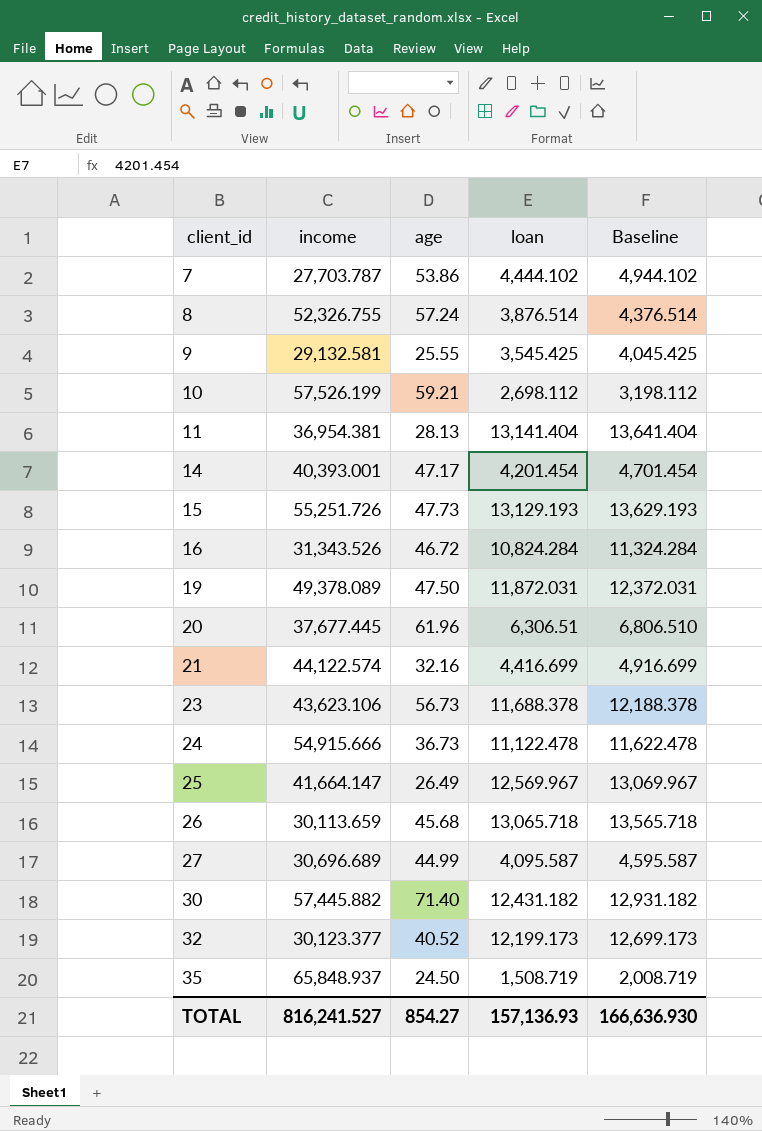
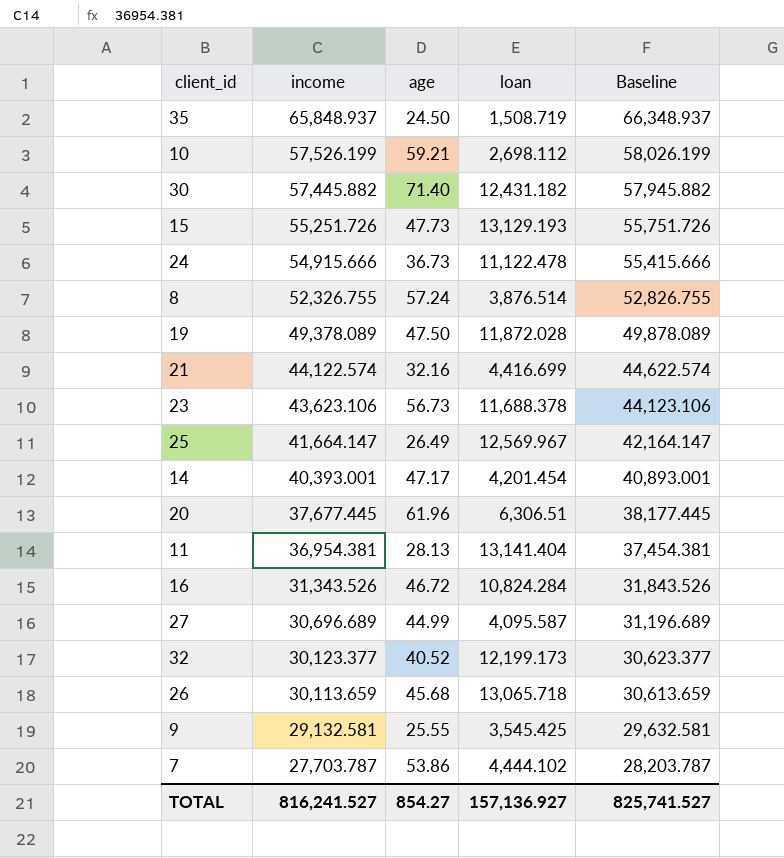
row order: client_id ascending -> income descending
column Baseline | formula: [loan] + 500 -> [income] + 500
19 | loan: 11,872.031 -> 11,872.028
TOTAL | loan: 157,136.93 -> 157,136.927
TOTAL | Baseline: 166,636.930 -> 825,741.527

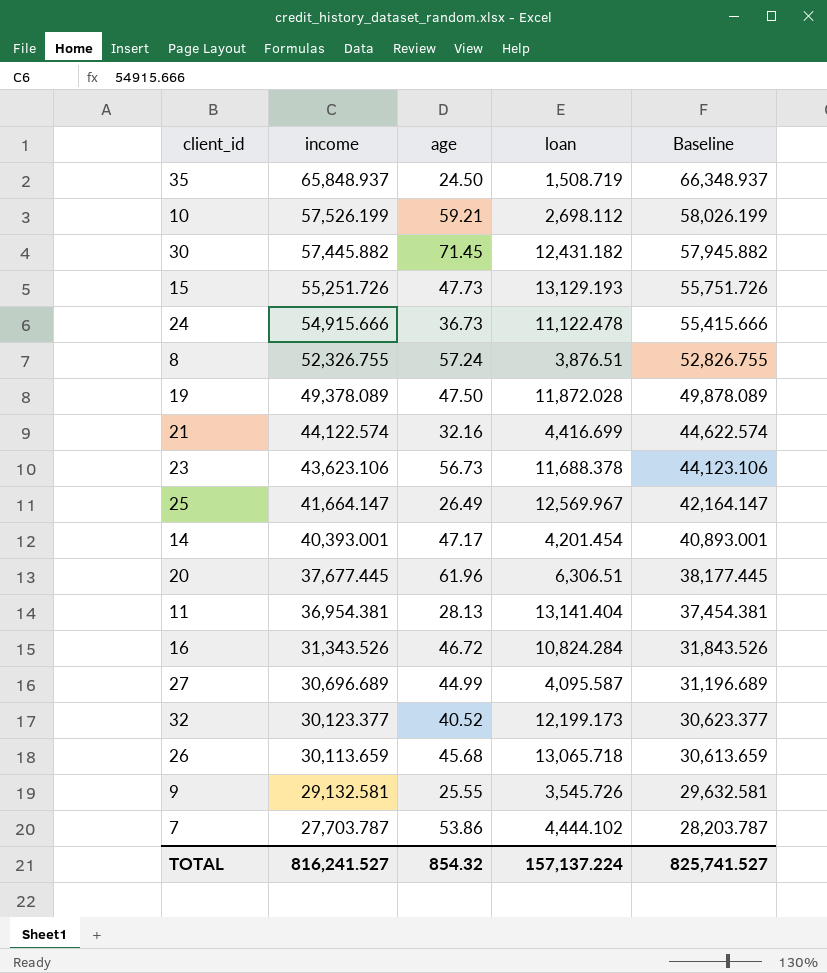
30 | age: 71.40 -> 71.45
8 | loan: 3,876.514 -> 3,876.51
9 | loan: 3,545.425 -> 3,545.726
TOTAL | age: 854.27 -> 854.32
TOTAL | loan: 157,136.927 -> 157,137.224

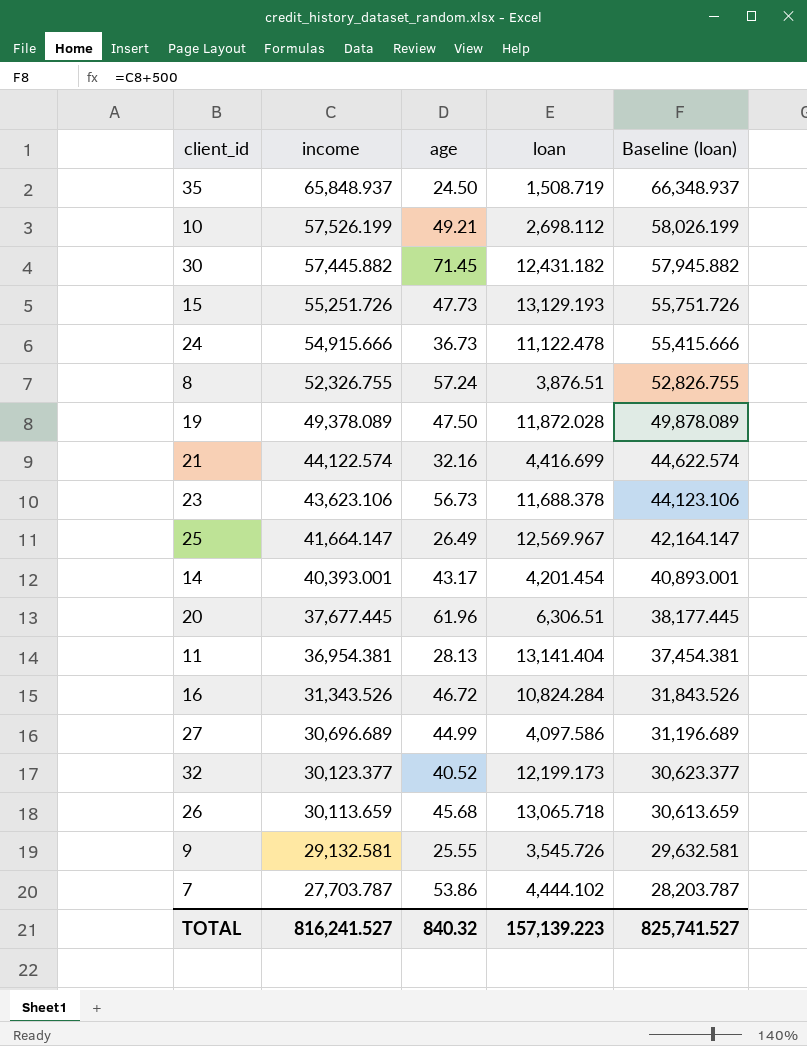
column name: Baseline -> Baseline (loan)
10 | age: 59.21 -> 49.21
14 | age: 47.17 -> 43.17
27 | loan: 4,095.587 -> 4,097.586
TOTAL | age: 854.32 -> 840.32
TOTAL | loan: 157,137.224 -> 157,139.223

